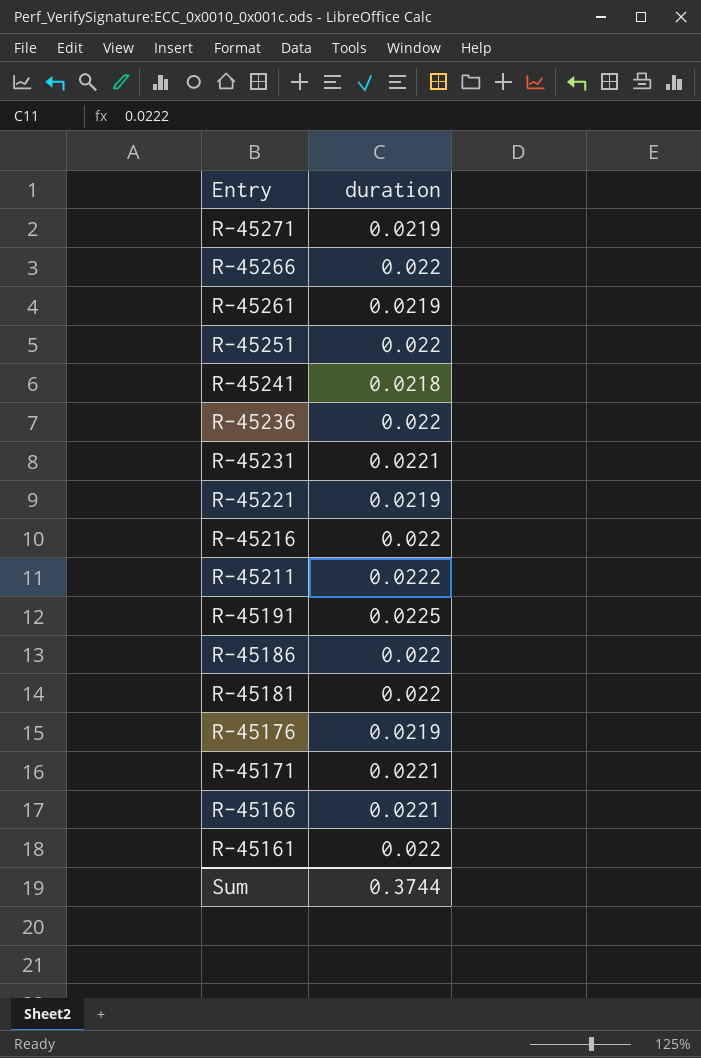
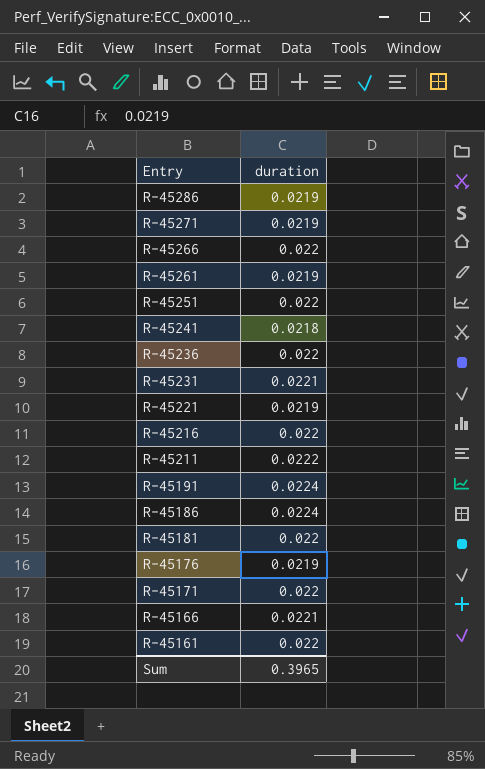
row R-45286: none -> 0.0219
R-45191 | duration: 0.0225 -> 0.0224
R-45186 | duration: 0.022 -> 0.0224
R-45171 | duration: 0.0221 -> 0.022
Sum | duration: 0.3744 -> 0.3965

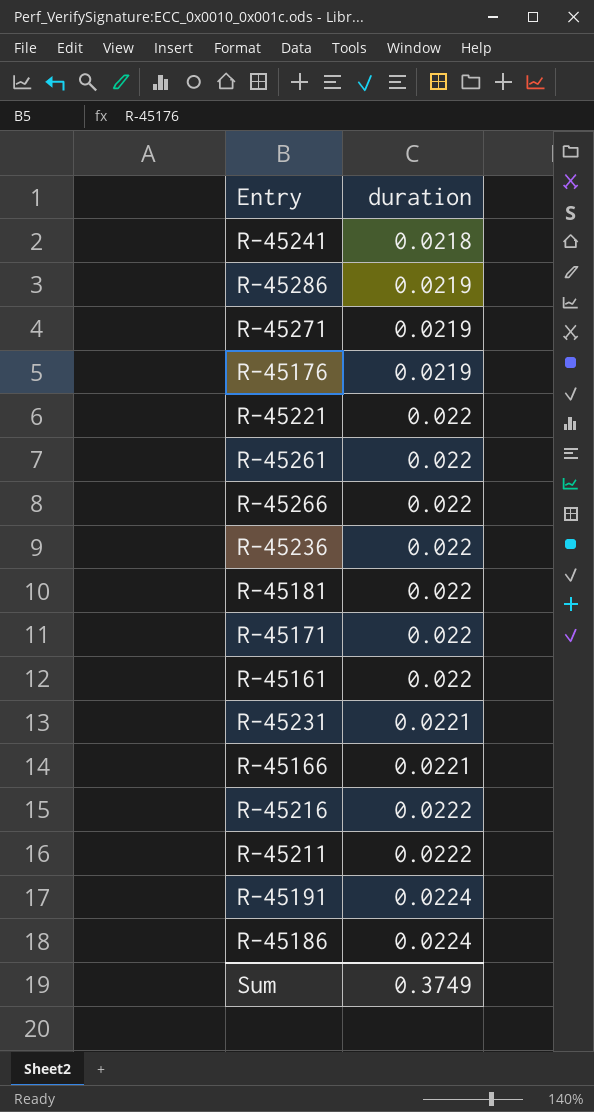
row order: Entry descending -> duration ascending
row R-45251: 0.022 -> none
R-45221 | duration: 0.0219 -> 0.022
R-45261 | duration: 0.0219 -> 0.022
R-45216 | duration: 0.022 -> 0.0222
Sum | duration: 0.3965 -> 0.3749

